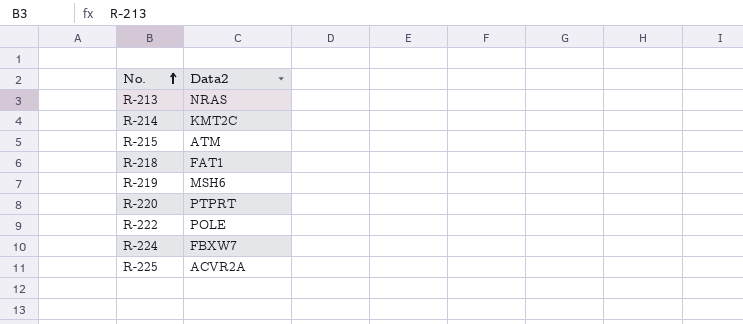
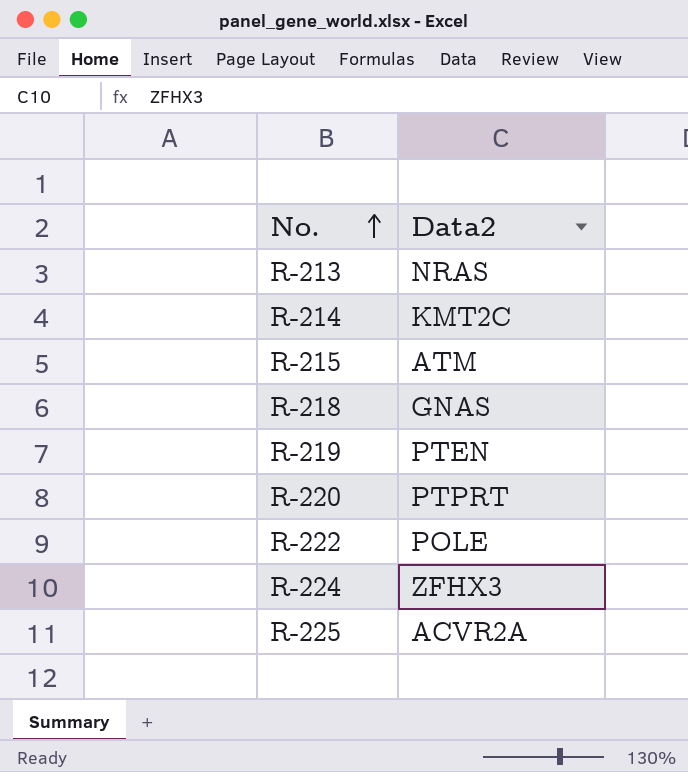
R-218 | Data2: FAT1 -> GNAS
R-219 | Data2: MSH6 -> PTEN
R-224 | Data2: FBXW7 -> ZFHX3

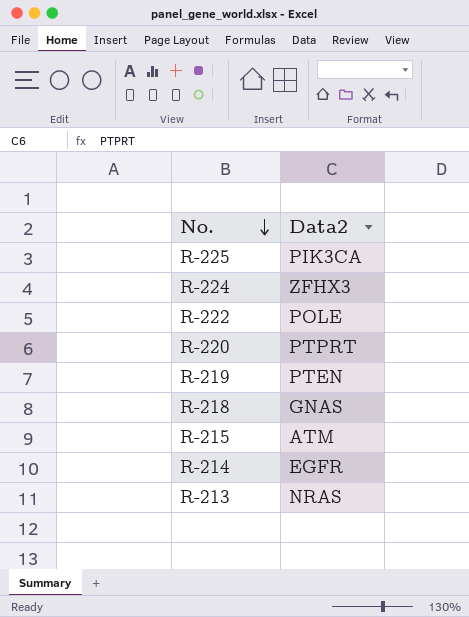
row order: No. ascending -> No. descending
R-225 | Data2: ACVR2A -> PIK3CA
R-214 | Data2: KMT2C -> EGFR

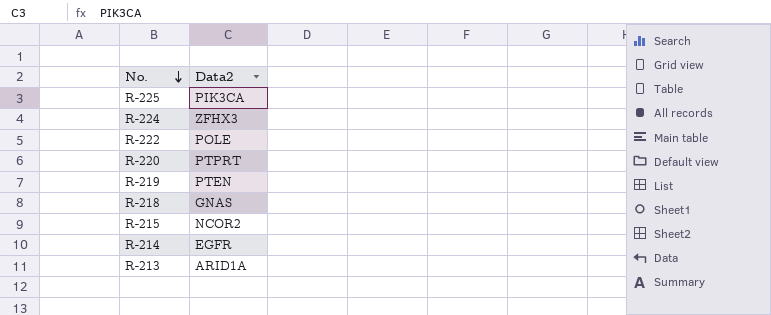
R-215 | Data2: ATM -> NCOR2
R-213 | Data2: NRAS -> ARID1A

